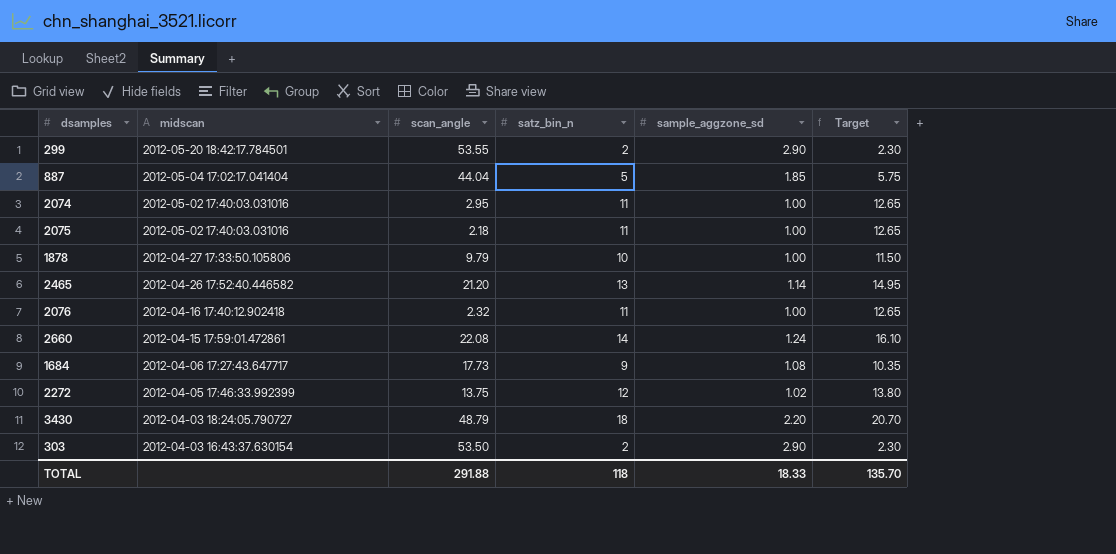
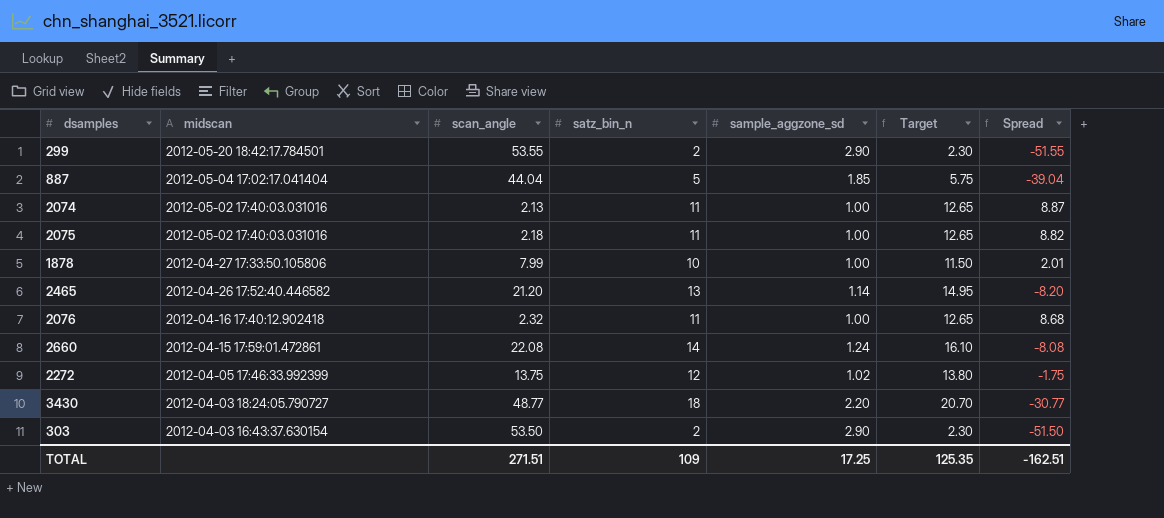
column Spread | formula: none -> [satz_bin_n] - [scan_angle]
row 1684: 2012-04-06 17:27:43.647717 | 17.73 | 9 | 1.08 | 10.35 -> none
2074 | scan_angle: 2.95 -> 2.13
1878 | scan_angle: 9.79 -> 7.99
3430 | scan_angle: 48.79 -> 48.77
TOTAL | scan_angle: 291.88 -> 271.51
TOTAL | satz_bin_n: 118 -> 109
TOTAL | sample_aggzone_sd: 18.33 -> 17.25
TOTAL | Target: 135.70 -> 125.35

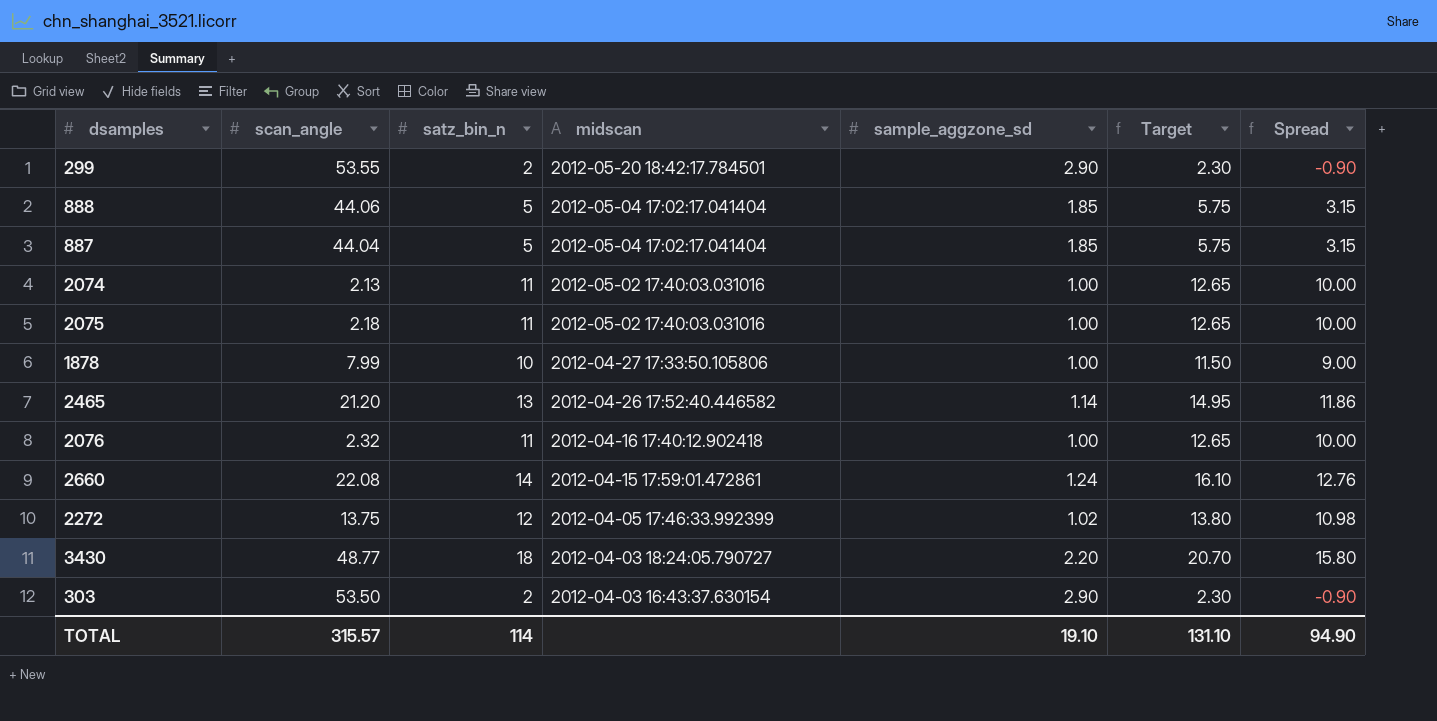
column midscan | position: 2 -> 4
column Spread | formula: [satz_bin_n] - [scan_angle] -> [satz_bin_n] - [sample_aggzone_sd]
row 888: none -> 44.06 | 5 | 2012-05-04 17:02:17.041404 | 1.85 | 5.75 | 3.15
TOTAL | scan_angle: 271.51 -> 315.57
TOTAL | satz_bin_n: 109 -> 114
TOTAL | sample_aggzone_sd: 17.25 -> 19.10
TOTAL | Target: 125.35 -> 131.10
TOTAL | Spread: -162.51 -> 94.90

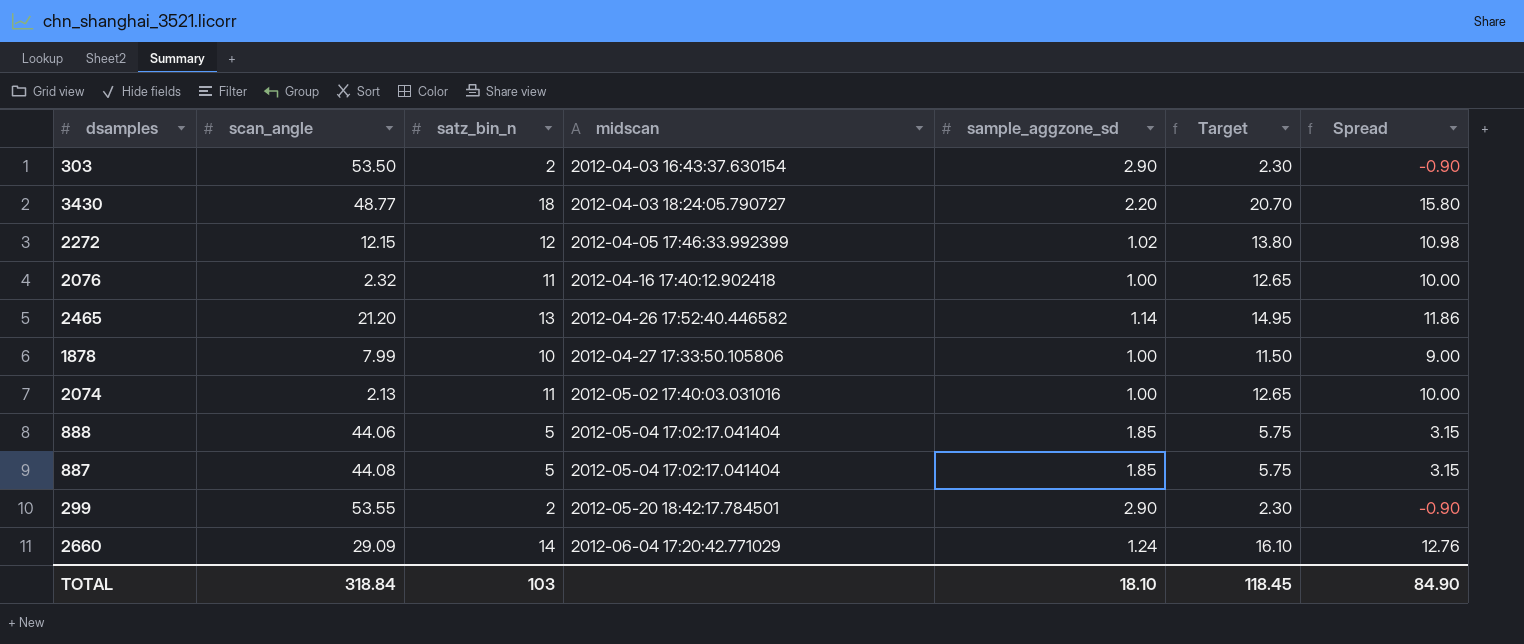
row order: midscan descending -> midscan ascending
row 2075: 2.18 | 11 | 2012-05-02 17:40:03.031016 | 1.00 | 12.65 | 10.00 -> none
2272 | scan_angle: 13.75 -> 12.15
887 | scan_angle: 44.04 -> 44.08
2660 | scan_angle: 22.08 -> 29.09
2660 | midscan: 2012-04-15 17:59:01.472861 -> 2012-06-04 17:20:42.771029
TOTAL | scan_angle: 315.57 -> 318.84
TOTAL | satz_bin_n: 114 -> 103
TOTAL | sample_aggzone_sd: 19.10 -> 18.10
TOTAL | Target: 131.10 -> 118.45
TOTAL | Spread: 94.90 -> 84.90

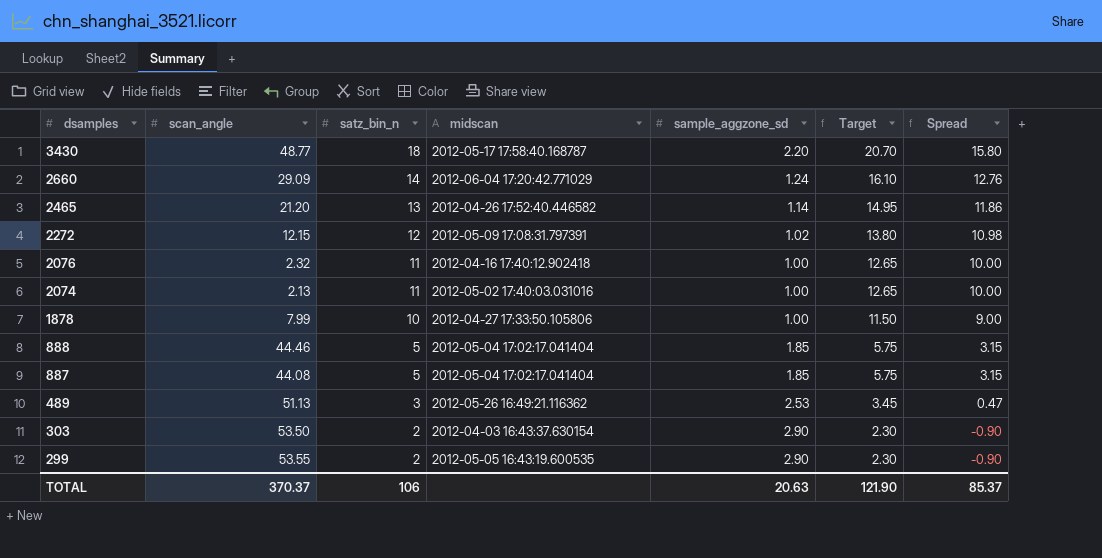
row order: midscan ascending -> dsamples descending
3430 | midscan: 2012-04-03 18:24:05.790727 -> 2012-05-17 17:58:40.168787
2272 | midscan: 2012-04-05 17:46:33.992399 -> 2012-05-09 17:08:31.797391
888 | scan_angle: 44.06 -> 44.46
row 489: none -> 51.13 | 3 | 2012-05-26 16:49:21.116362 | 2.53 | 3.45 | 0.47
299 | midscan: 2012-05-20 18:42:17.784501 -> 2012-05-05 16:43:19.600535
TOTAL | scan_angle: 318.84 -> 370.37
TOTAL | satz_bin_n: 103 -> 106
TOTAL | sample_aggzone_sd: 18.10 -> 20.63
TOTAL | Target: 118.45 -> 121.90
TOTAL | Spread: 84.90 -> 85.37

